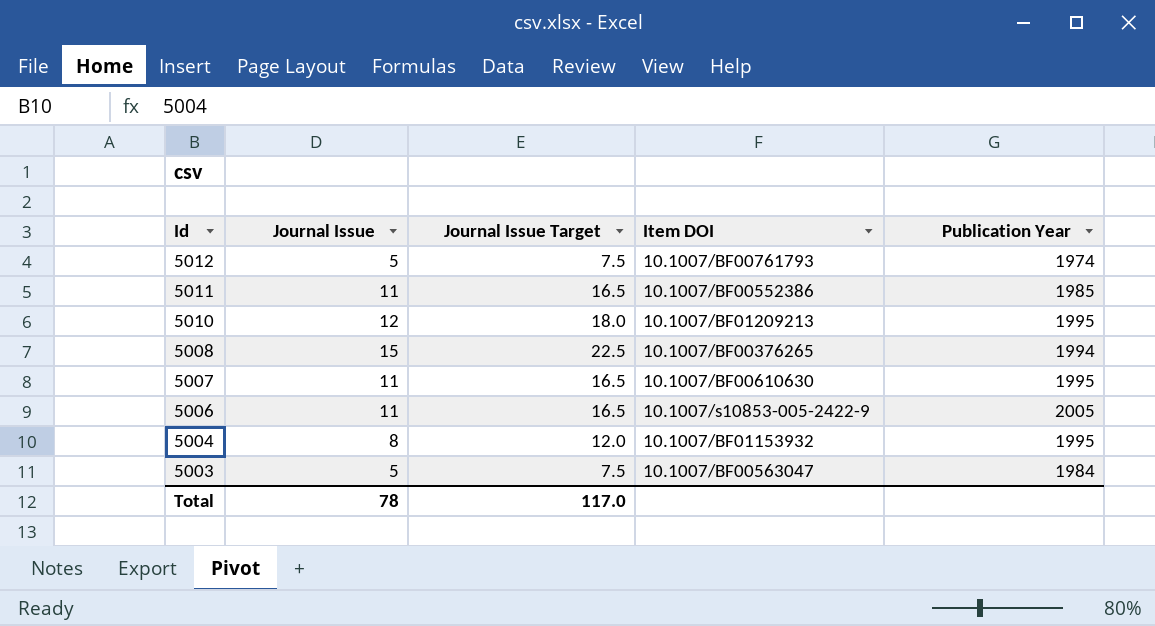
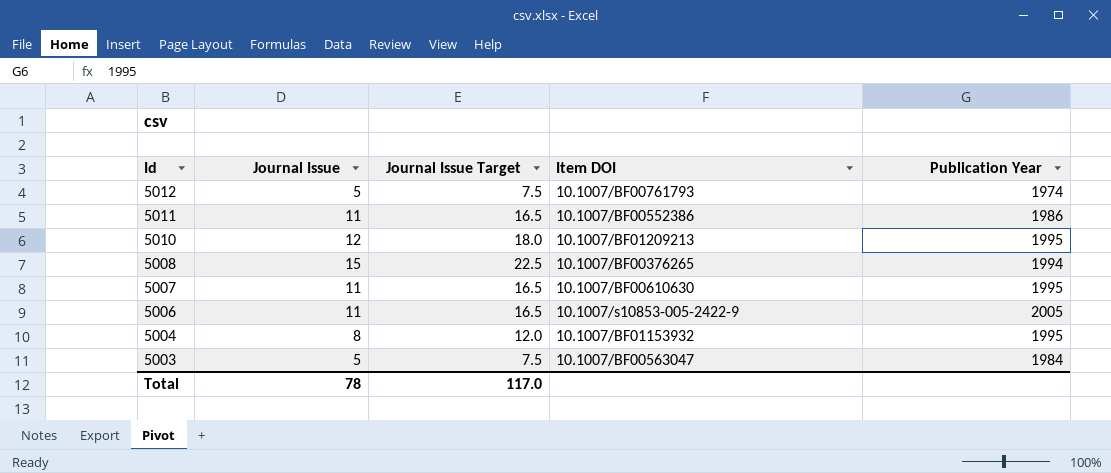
5011 | Publication Year: 1985 -> 1986

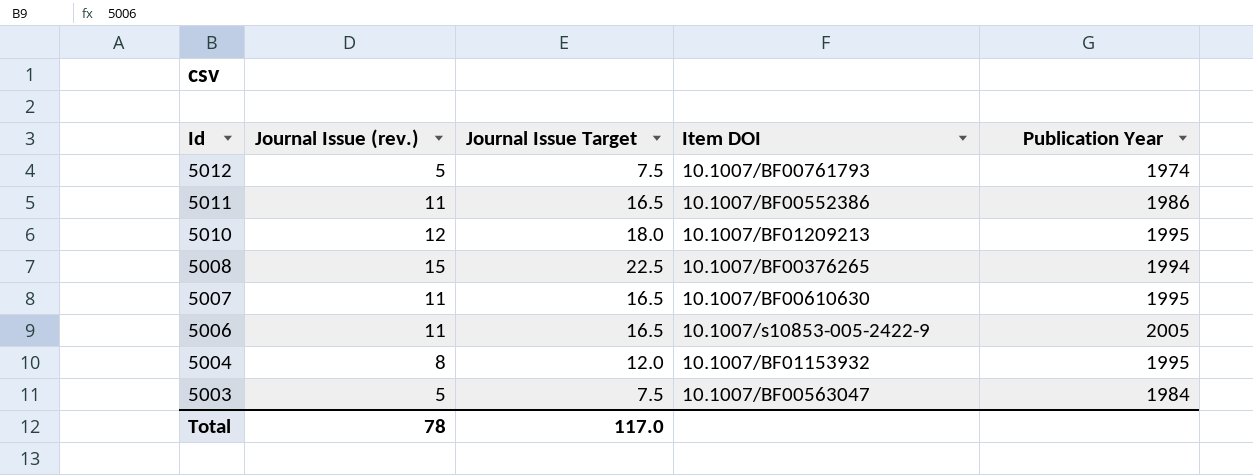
column name: Journal Issue -> Journal Issue (rev.)

